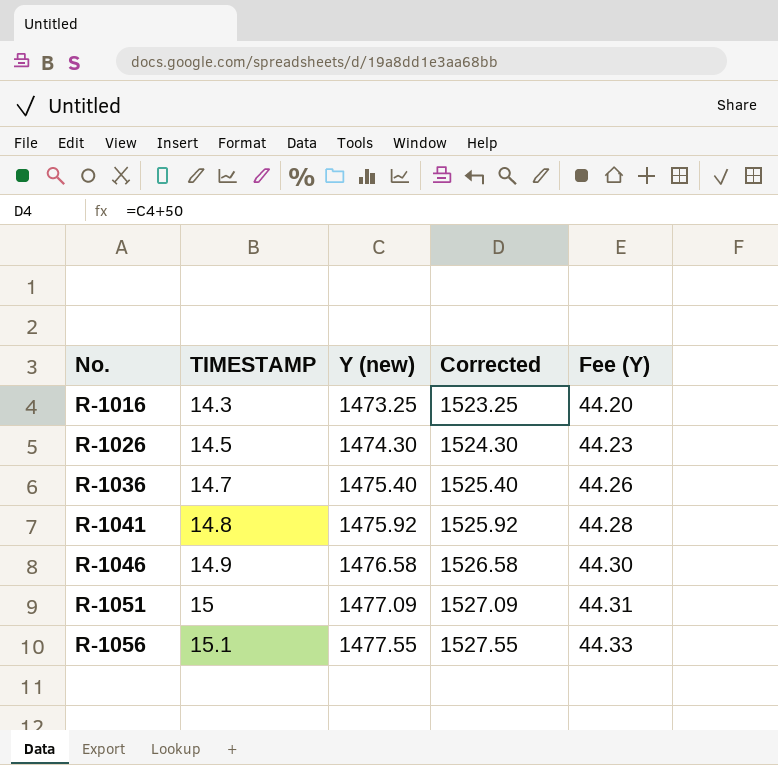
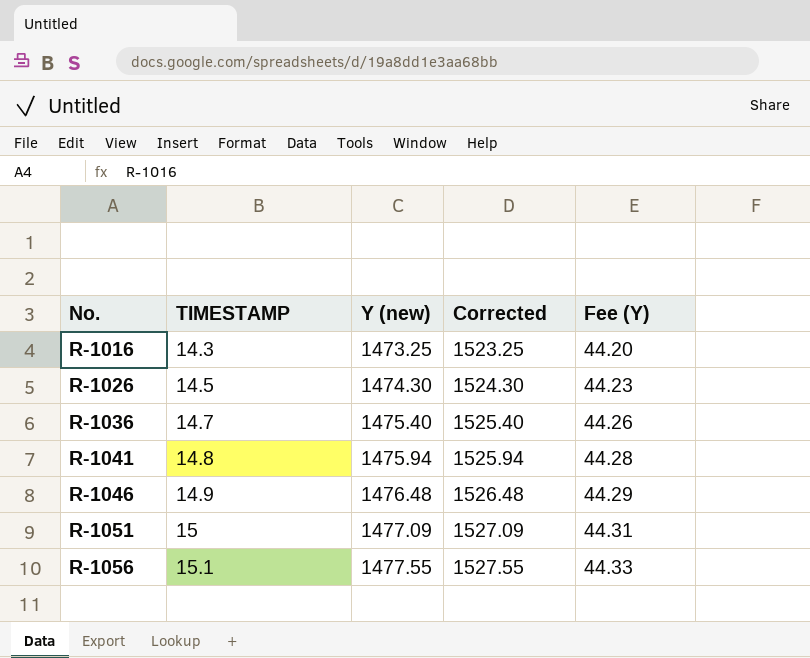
R-1041 | Y (new): 1475.92 -> 1475.94
R-1041 | Corrected: 1525.92 -> 1525.94
R-1046 | Y (new): 1476.58 -> 1476.48
R-1046 | Corrected: 1526.58 -> 1526.48
R-1046 | Fee (Y): 44.30 -> 44.29

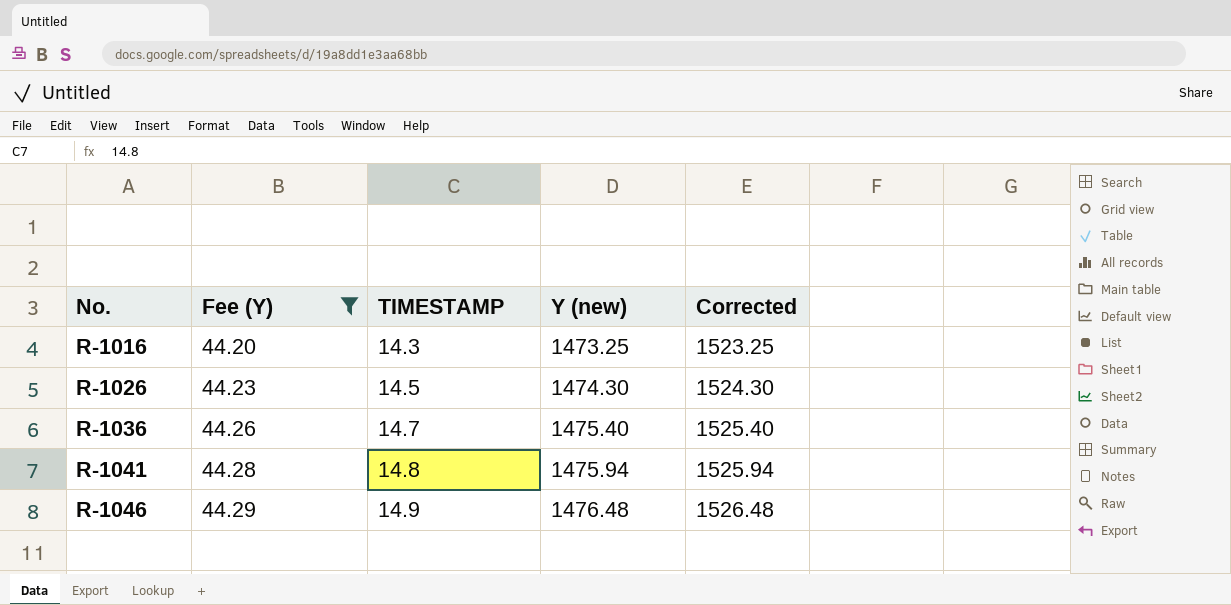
filter: none -> Fee (Y) <= 44.29
column Fee (Y) | position: 5 -> 2

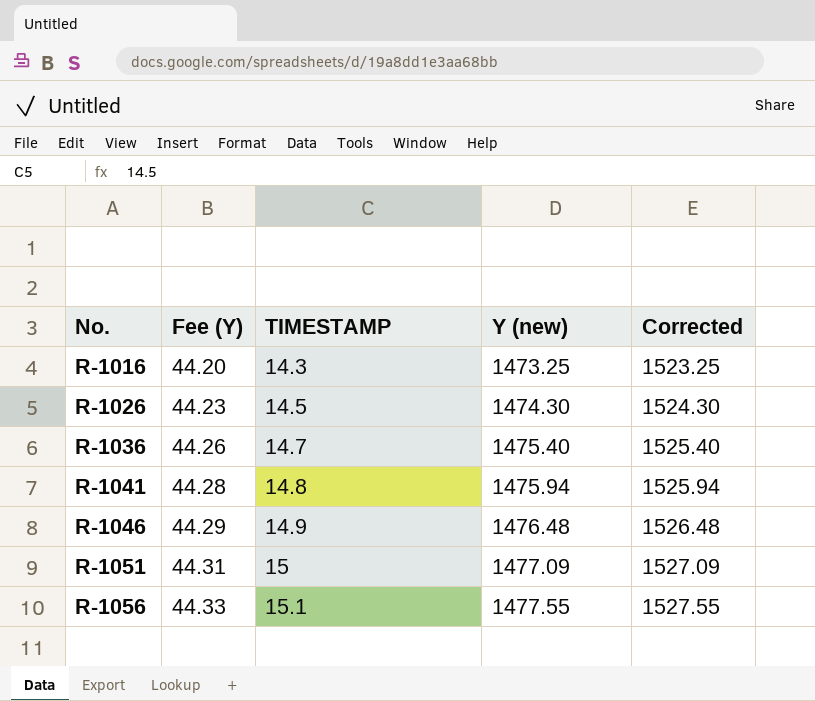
filter: Fee (Y) <= 44.29 -> none

